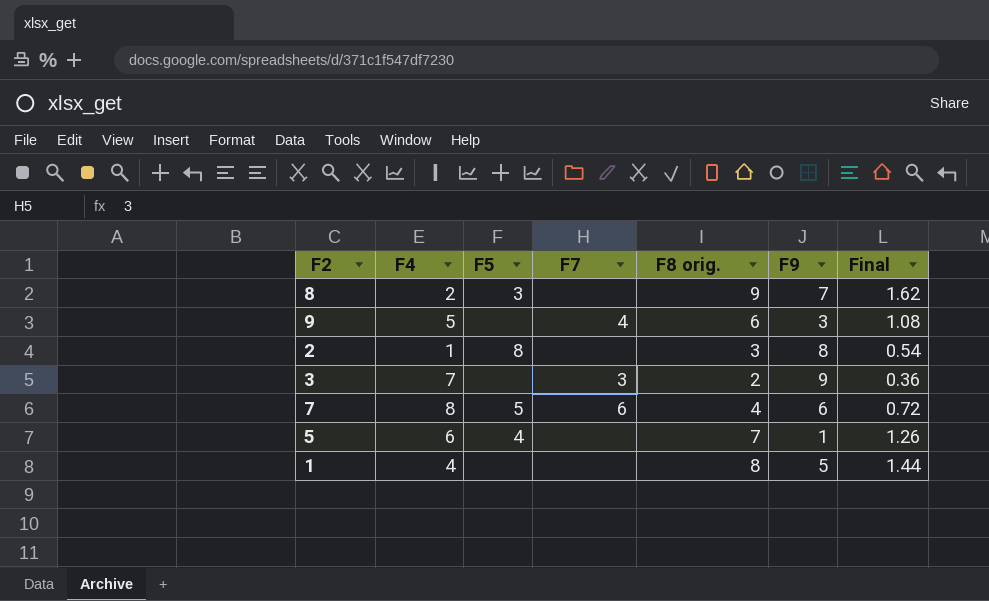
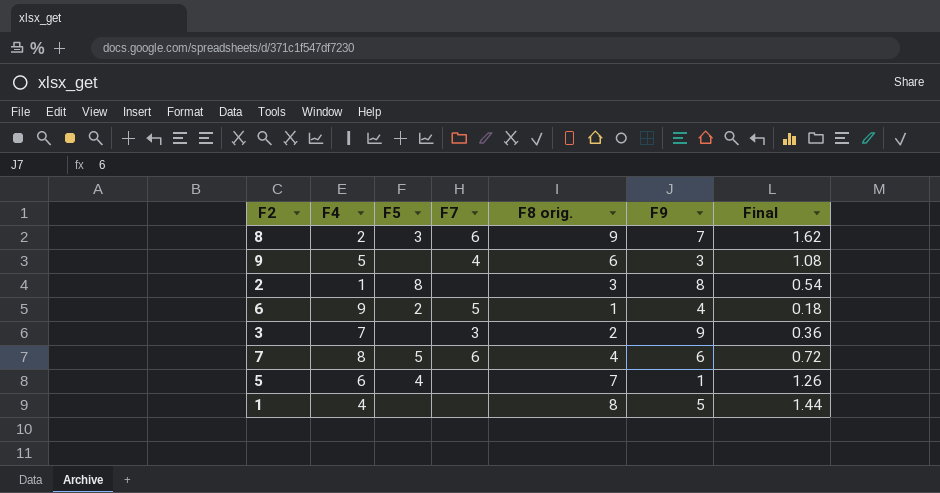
8 | F7: none -> 6
row 6: none -> 9 | 2 | 5 | 1 | 4 | 0.18

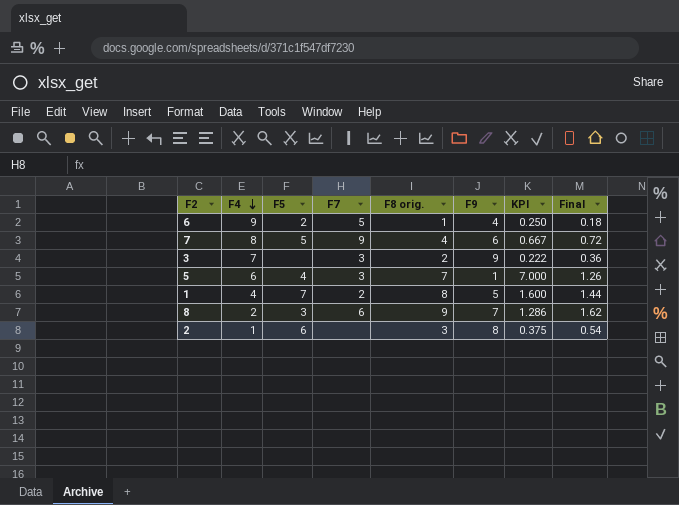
row order: none -> F4 descending
column KPI | formula: none -> [F8 orig.] / [F9]
row 9: 5 | none | 4 | 6 | 3 | 1.08 -> none
7 | F7: 6 -> 9
5 | F7: none -> 3
1 | F5: none -> 7
1 | F7: none -> 2
2 | F5: 8 -> 6

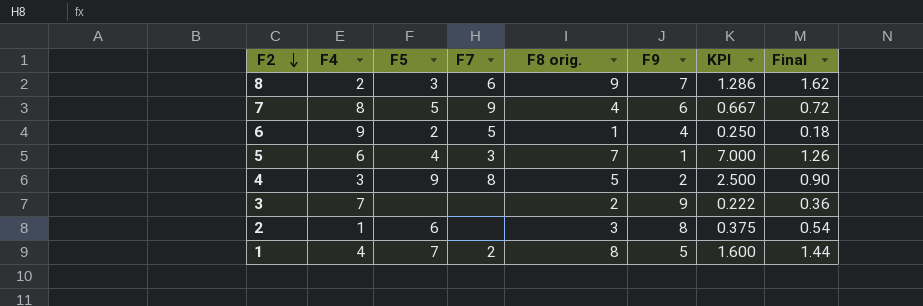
row order: F4 descending -> F2 descending
row 4: none -> 3 | 9 | 8 | 5 | 2 | 2.500 | 0.90
3 | F7: 3 -> none

